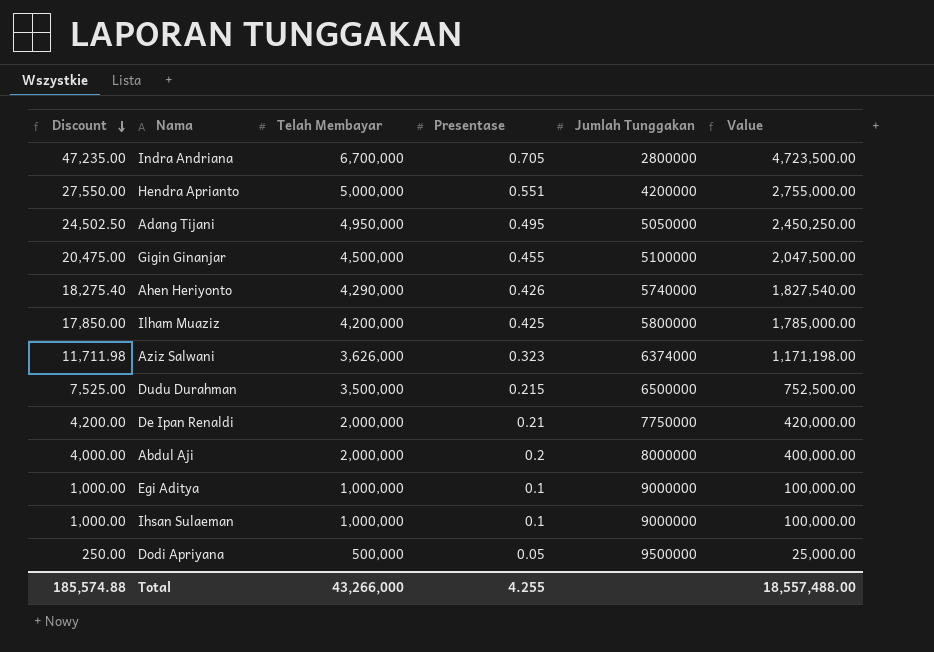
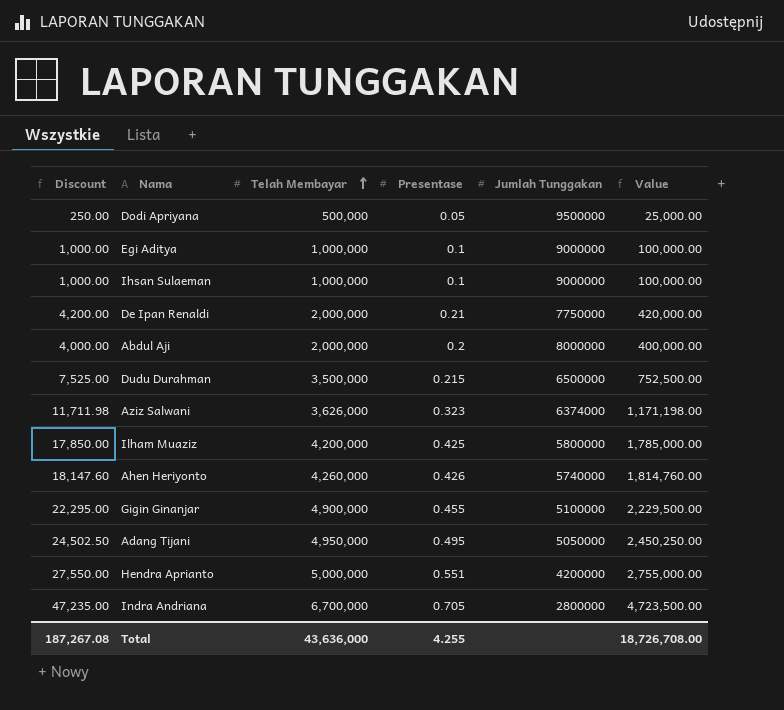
row order: Discount descending -> Telah Membayar ascending
Ahen Heriyonto | Discount: 18,275.40 -> 18,147.60
Ahen Heriyonto | Telah Membayar: 4,290,000 -> 4,260,000
Ahen Heriyonto | Value: 1,827,540.00 -> 1,814,760.00
Gigin Ginanjar | Discount: 20,475.00 -> 22,295.00
Gigin Ginanjar | Telah Membayar: 4,500,000 -> 4,900,000
Gigin Ginanjar | Value: 2,047,500.00 -> 2,229,500.00
Total | Discount: 185,574.88 -> 187,267.08
Total | Telah Membayar: 43,266,000 -> 43,636,000
Total | Value: 18,557,488.00 -> 18,726,708.00

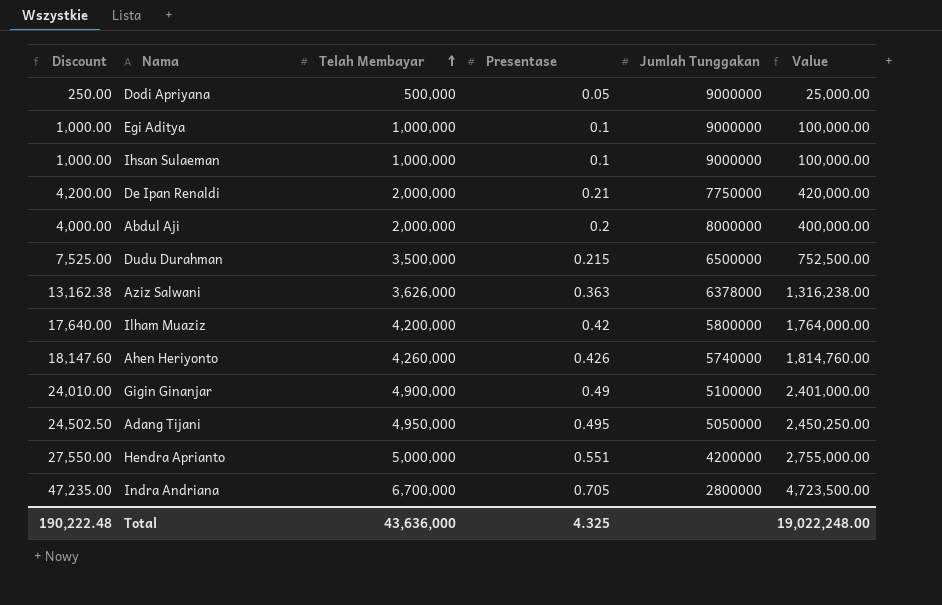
Dodi Apriyana | Jumlah Tunggakan: 9500000 -> 9000000
Aziz Salwani | Discount: 11,711.98 -> 13,162.38
Aziz Salwani | Presentase: 0.323 -> 0.363
Aziz Salwani | Jumlah Tunggakan: 6374000 -> 6378000
Aziz Salwani | Value: 1,171,198.00 -> 1,316,238.00
Ilham Muaziz | Discount: 17,850.00 -> 17,640.00
Ilham Muaziz | Presentase: 0.425 -> 0.42
Ilham Muaziz | Value: 1,785,000.00 -> 1,764,000.00
Gigin Ginanjar | Discount: 22,295.00 -> 24,010.00
Gigin Ginanjar | Presentase: 0.455 -> 0.49
Gigin Ginanjar | Value: 2,229,500.00 -> 2,401,000.00
Total | Discount: 187,267.08 -> 190,222.48
Total | Presentase: 4.255 -> 4.325
Total | Value: 18,726,708.00 -> 19,022,248.00

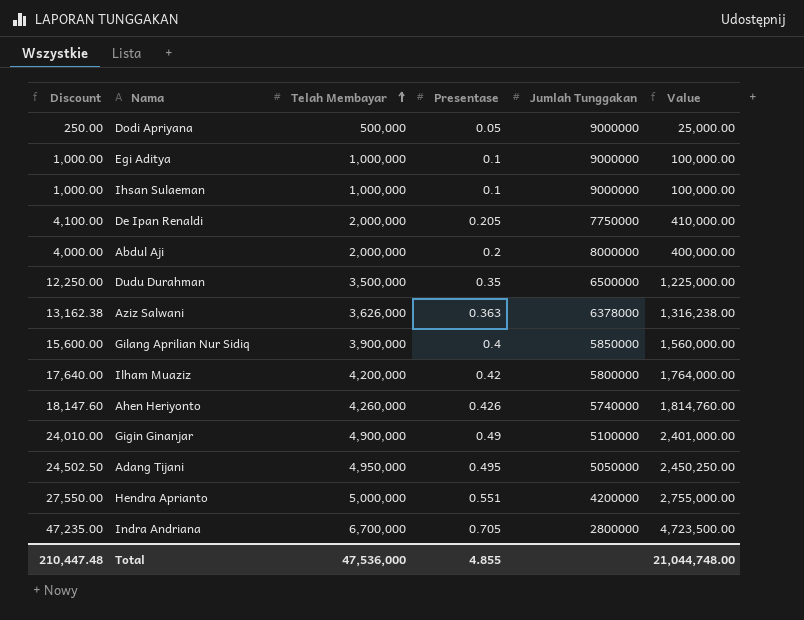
De Ipan Renaldi | Discount: 4,200.00 -> 4,100.00
De Ipan Renaldi | Presentase: 0.21 -> 0.205
De Ipan Renaldi | Value: 420,000.00 -> 410,000.00
Dudu Durahman | Discount: 7,525.00 -> 12,250.00
Dudu Durahman | Presentase: 0.215 -> 0.35
Dudu Durahman | Value: 752,500.00 -> 1,225,000.00
row Gilang Aprilian Nur Sidiq: none -> 15,600.00 | 3,900,000 | 0.4 | 5850000 | 1,560,000.00
Total | Discount: 190,222.48 -> 210,447.48
Total | Telah Membayar: 43,636,000 -> 47,536,000
Total | Presentase: 4.325 -> 4.855
Total | Value: 19,022,248.00 -> 21,044,748.00

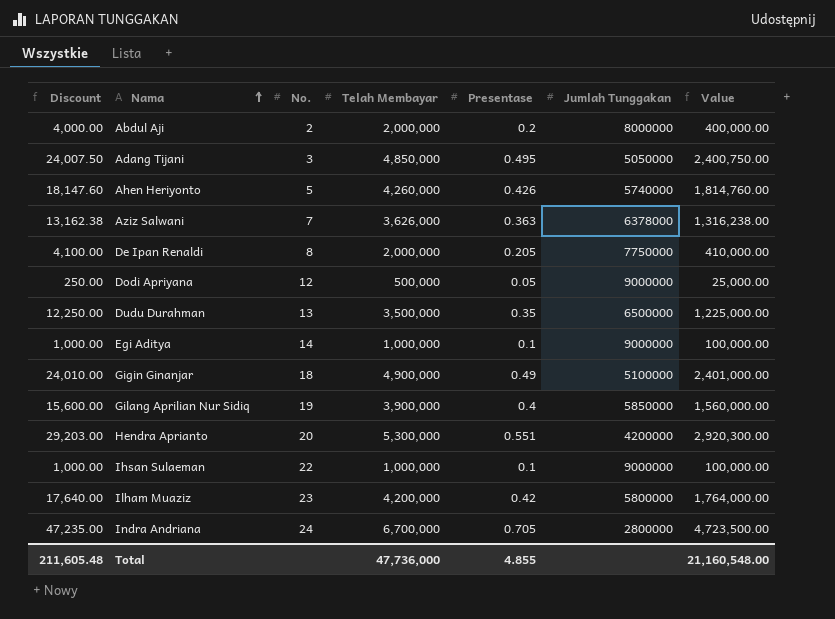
row order: Telah Membayar ascending -> Nama ascending
column No. | position: none -> 3
Adang Tijani | Discount: 24,502.50 -> 24,007.50
Adang Tijani | Telah Membayar: 4,950,000 -> 4,850,000
Adang Tijani | Value: 2,450,250.00 -> 2,400,750.00
Hendra Aprianto | Discount: 27,550.00 -> 29,203.00
Hendra Aprianto | Telah Membayar: 5,000,000 -> 5,300,000
Hendra Aprianto | Value: 2,755,000.00 -> 2,920,300.00
Total | Discount: 210,447.48 -> 211,605.48
Total | Telah Membayar: 47,536,000 -> 47,736,000
Total | Value: 21,044,748.00 -> 21,160,548.00

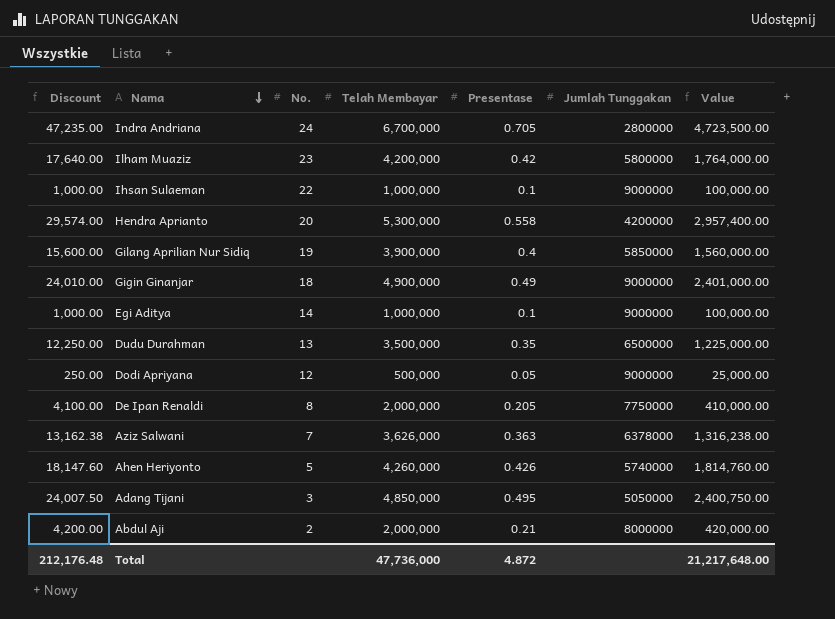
row order: Nama ascending -> Nama descending
Hendra Aprianto | Discount: 29,203.00 -> 29,574.00
Hendra Aprianto | Presentase: 0.551 -> 0.558
Hendra Aprianto | Value: 2,920,300.00 -> 2,957,400.00
Gigin Ginanjar | Jumlah Tunggakan: 5100000 -> 9000000
Abdul Aji | Discount: 4,000.00 -> 4,200.00
Abdul Aji | Presentase: 0.2 -> 0.21
Abdul Aji | Value: 400,000.00 -> 420,000.00
Total | Discount: 211,605.48 -> 212,176.48
Total | Presentase: 4.855 -> 4.872
Total | Value: 21,160,548.00 -> 21,217,648.00

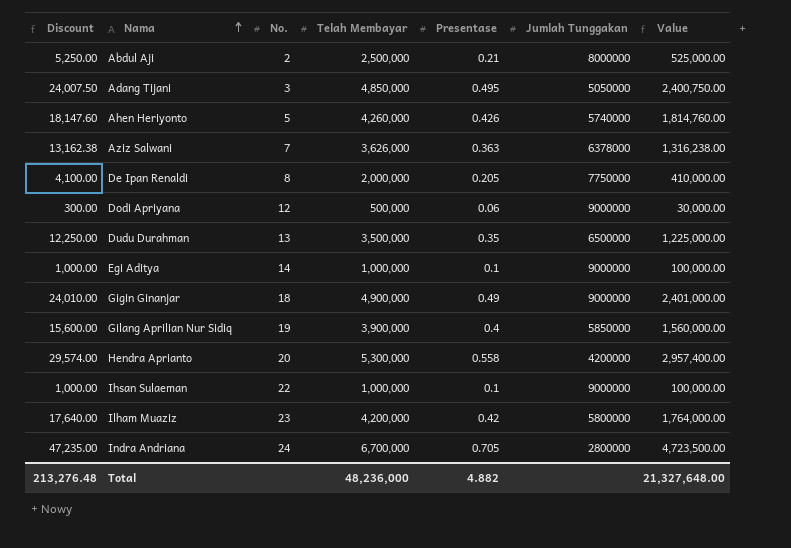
row order: Nama descending -> Nama ascending
Abdul Aji | Discount: 4,200.00 -> 5,250.00
Abdul Aji | Telah Membayar: 2,000,000 -> 2,500,000
Abdul Aji | Value: 420,000.00 -> 525,000.00
Dodi Apriyana | Discount: 250.00 -> 300.00
Dodi Apriyana | Presentase: 0.05 -> 0.06
Dodi Apriyana | Value: 25,000.00 -> 30,000.00
Total | Discount: 212,176.48 -> 213,276.48
Total | Telah Membayar: 47,736,000 -> 48,236,000
Total | Presentase: 4.872 -> 4.882
Total | Value: 21,217,648.00 -> 21,327,648.00

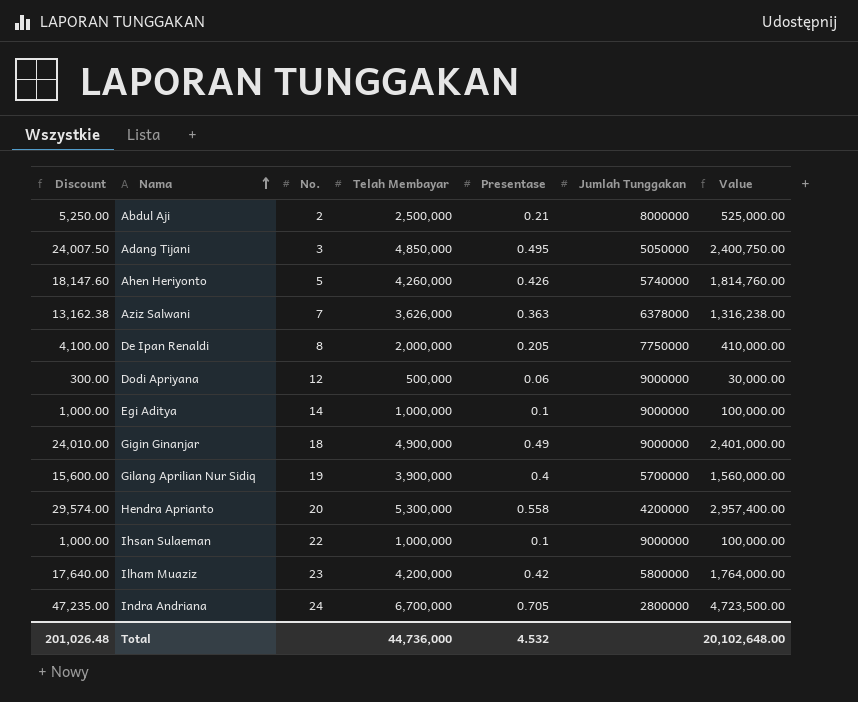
row Dudu Durahman: 12,250.00 | 13 | 3,500,000 | 0.35 | 6500000 | 1,225,000.00 -> none
Gilang Aprilian Nur Sidiq | Jumlah Tunggakan: 5850000 -> 5700000
Total | Discount: 213,276.48 -> 201,026.48
Total | Telah Membayar: 48,236,000 -> 44,736,000
Total | Presentase: 4.882 -> 4.532
Total | Value: 21,327,648.00 -> 20,102,648.00

